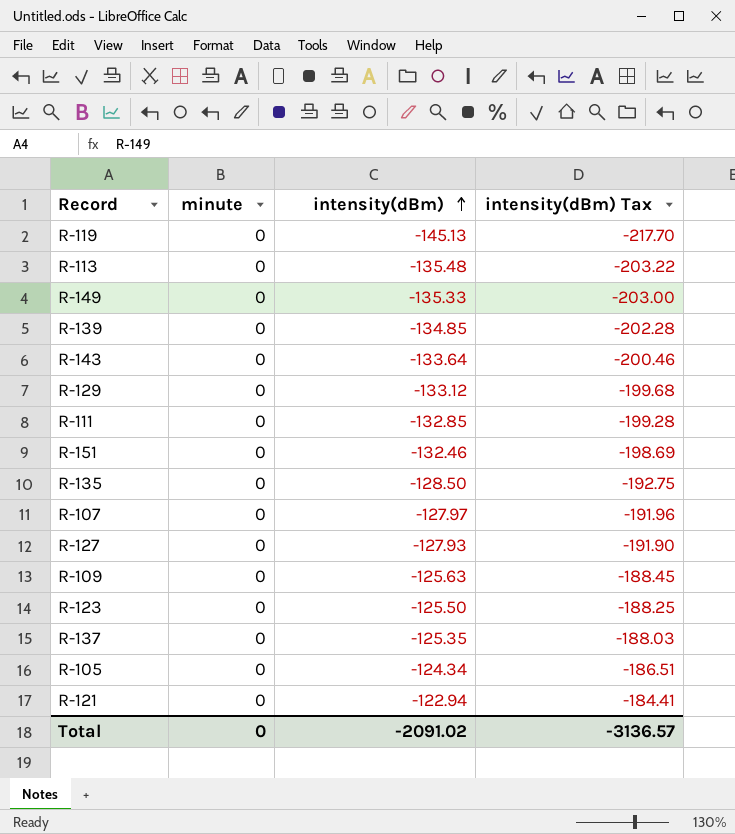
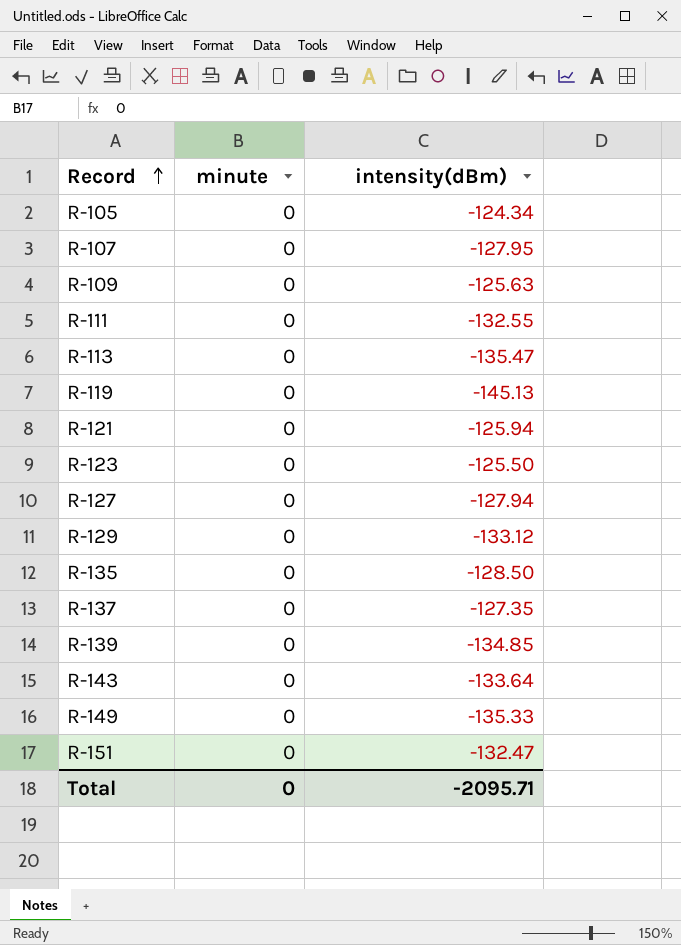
row order: intensity(dBm) ascending -> Record ascending
column intensity(dBm) Tax | formula: [intensity(dBm)] * 1.5 -> none
R-107 | intensity(dBm): -127.97 -> -127.95
R-111 | intensity(dBm): -132.85 -> -132.55
R-113 | intensity(dBm): -135.48 -> -135.47
R-121 | intensity(dBm): -122.94 -> -125.94
R-127 | intensity(dBm): -127.93 -> -127.94
R-137 | intensity(dBm): -125.35 -> -127.35
R-151 | intensity(dBm): -132.46 -> -132.47
Total | intensity(dBm): -2091.02 -> -2095.71

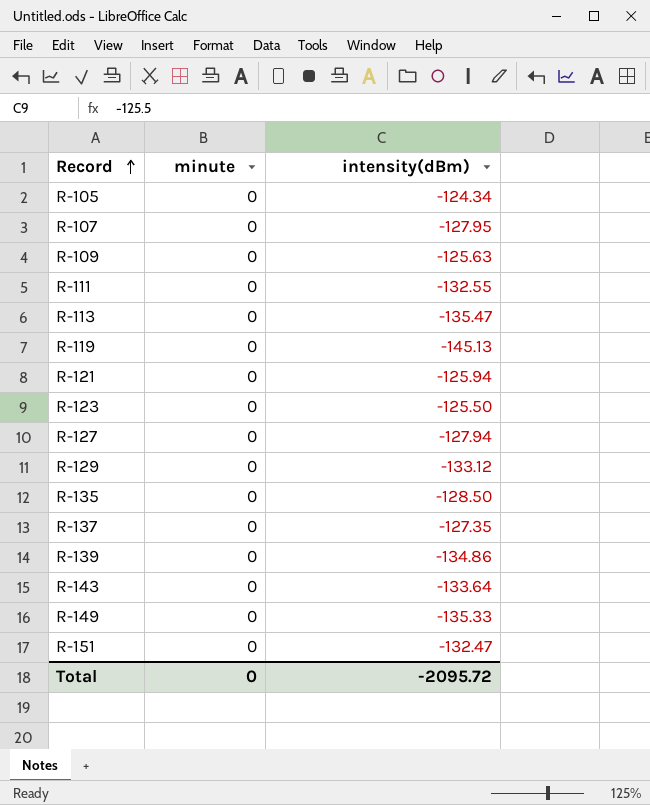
R-139 | intensity(dBm): -134.85 -> -134.86
Total | intensity(dBm): -2095.71 -> -2095.72

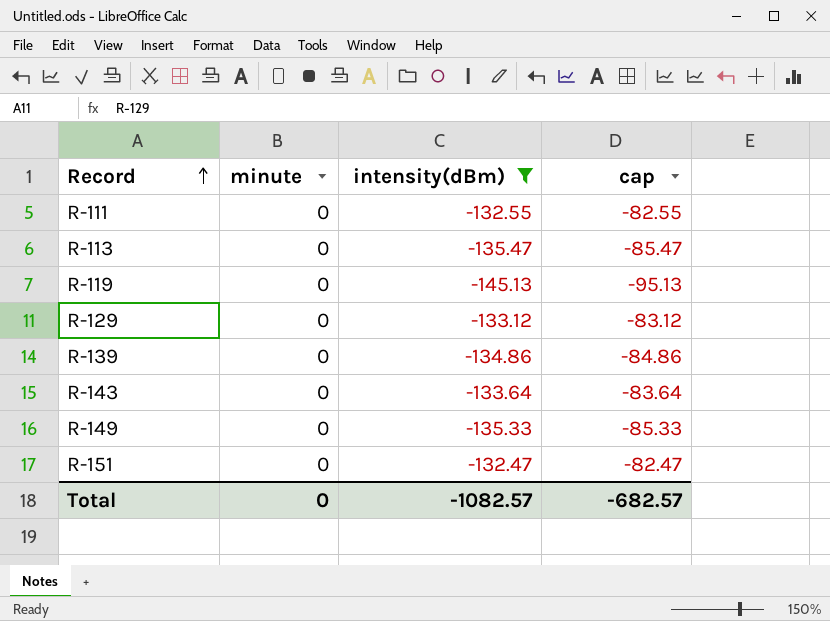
filter: none -> intensity(dBm) <= -132.47
column cap | formula: none -> [intensity(dBm)] + 50
Total | intensity(dBm): -2095.72 -> -1082.57

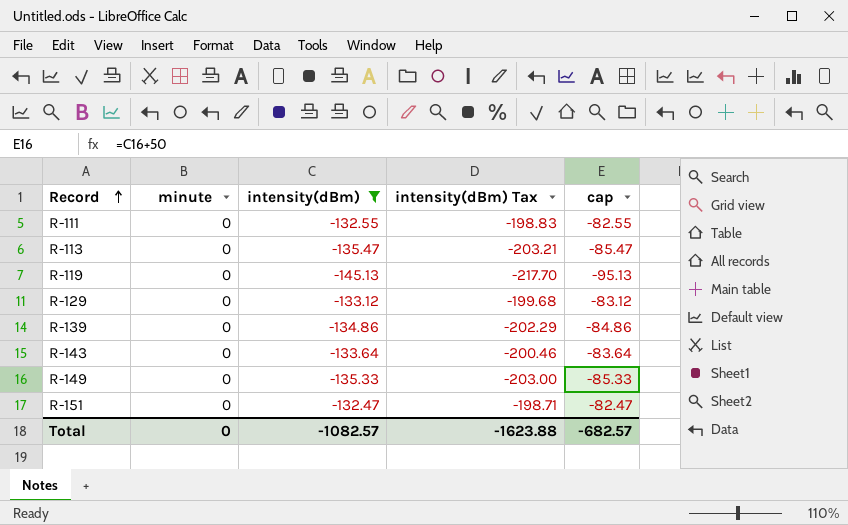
column intensity(dBm) Tax | formula: none -> [intensity(dBm)] * 1.5

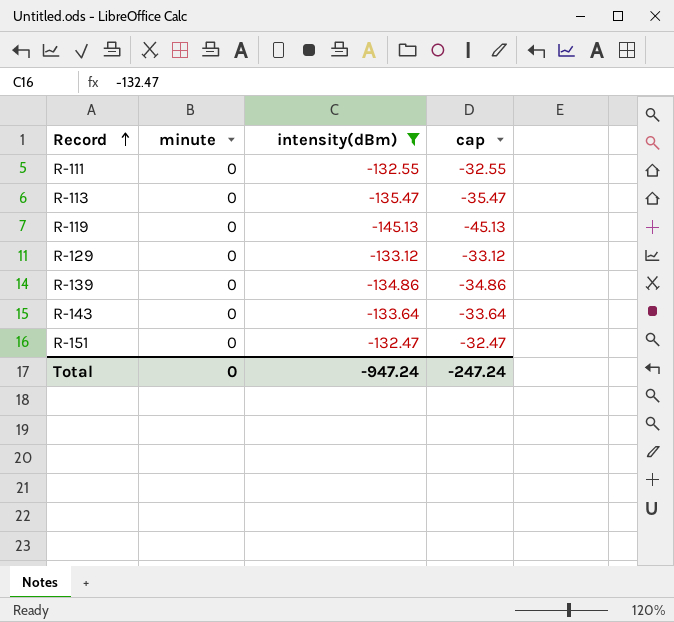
column intensity(dBm) Tax | formula: [intensity(dBm)] * 1.5 -> none
column cap | formula: [intensity(dBm)] + 50 -> [intensity(dBm)] + 100
row R-149: 0 | -135.33 | -203.00 | -85.33 -> none
Total | intensity(dBm): -1082.57 -> -947.24
Total | cap: -682.57 -> -247.24

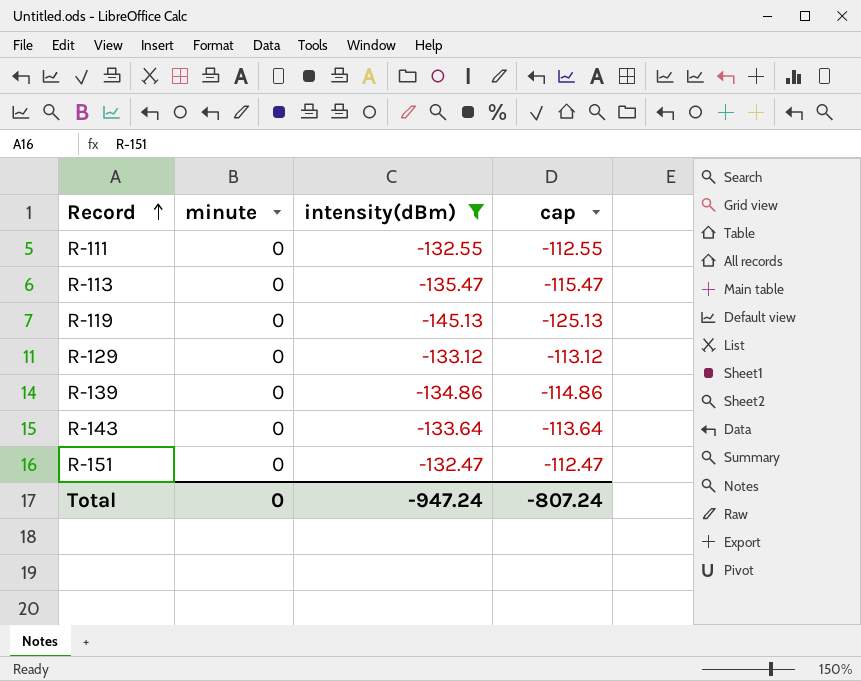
column cap | formula: [intensity(dBm)] + 100 -> [intensity(dBm)] + 20
Total | cap: -247.24 -> -807.24

